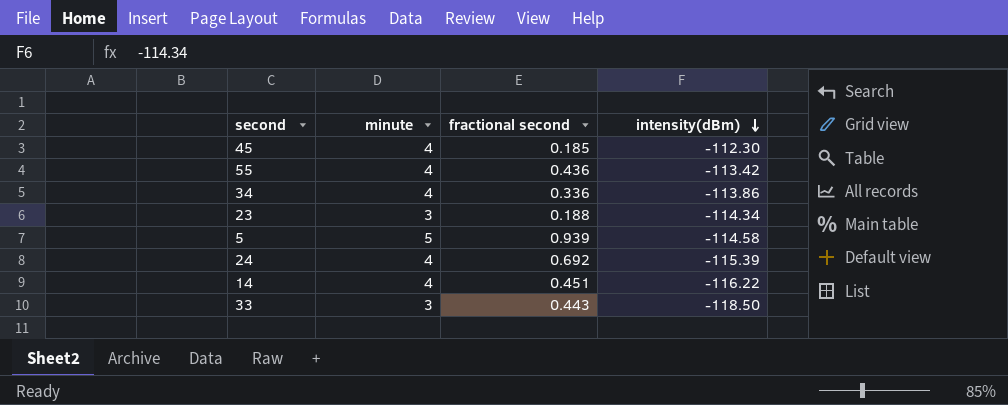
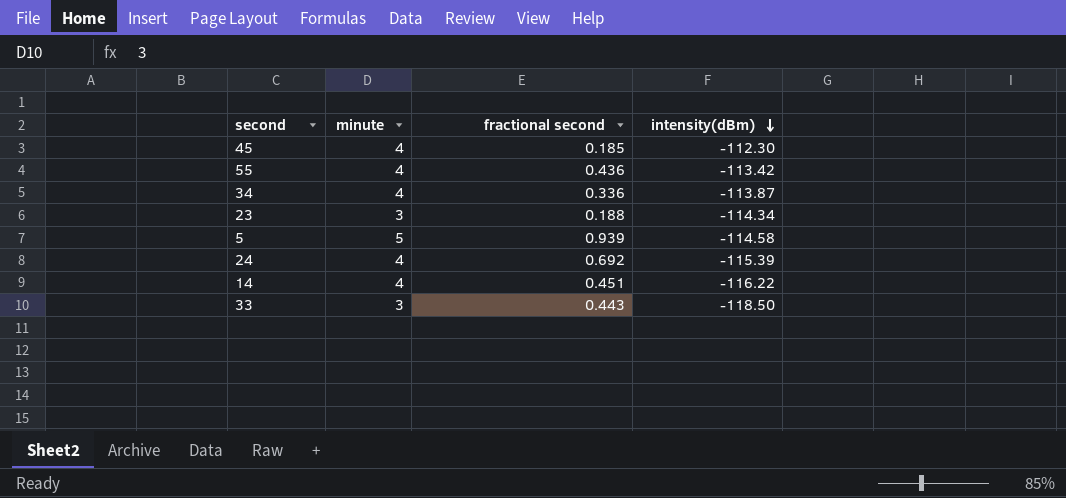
34 | intensity(dBm): -113.86 -> -113.87

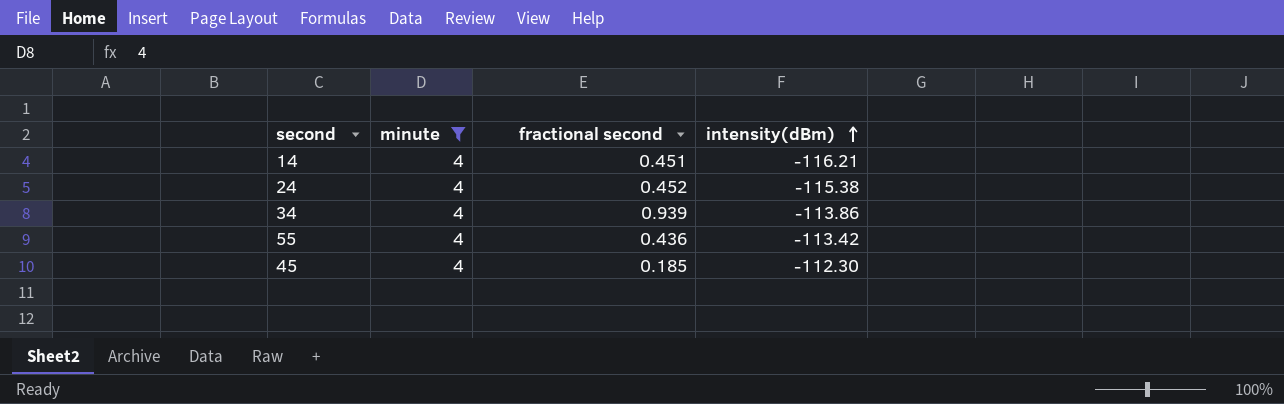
filter: none -> minute = 4
row order: intensity(dBm) descending -> intensity(dBm) ascending
14 | intensity(dBm): -116.22 -> -116.21
24 | fractional second: 0.692 -> 0.452
24 | intensity(dBm): -115.39 -> -115.38
34 | fractional second: 0.336 -> 0.939
34 | intensity(dBm): -113.87 -> -113.86

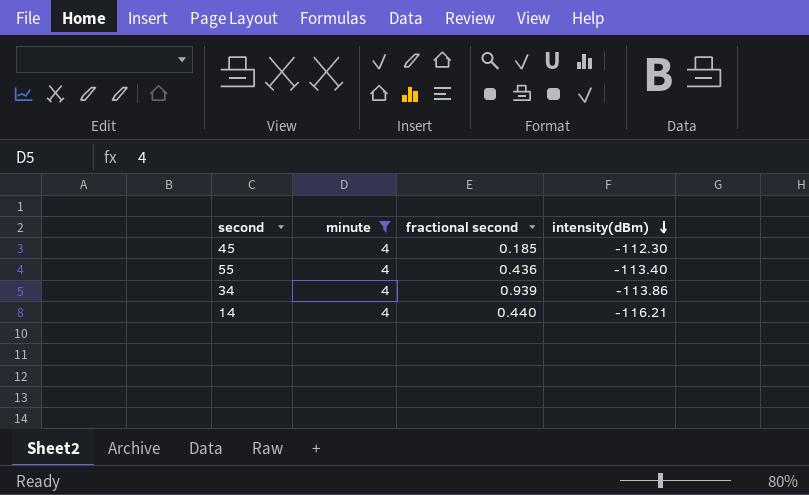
row order: intensity(dBm) ascending -> intensity(dBm) descending
row 24: 4 | 0.452 | -115.38 -> none
55 | intensity(dBm): -113.42 -> -113.40
14 | fractional second: 0.451 -> 0.440

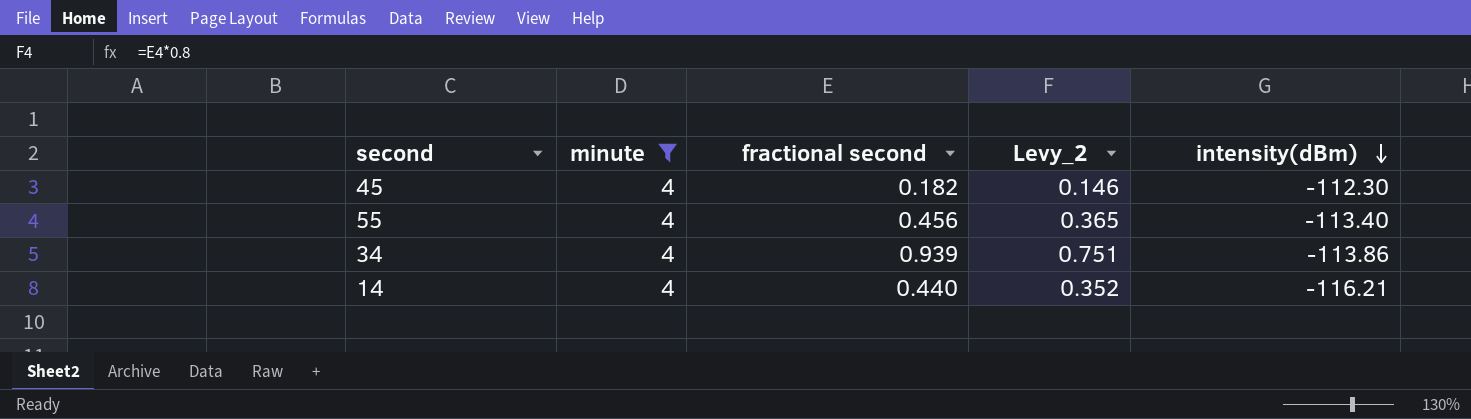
column Levy_2 | formula: none -> [fractional second] * 0.8
45 | fractional second: 0.185 -> 0.182
55 | fractional second: 0.436 -> 0.456

